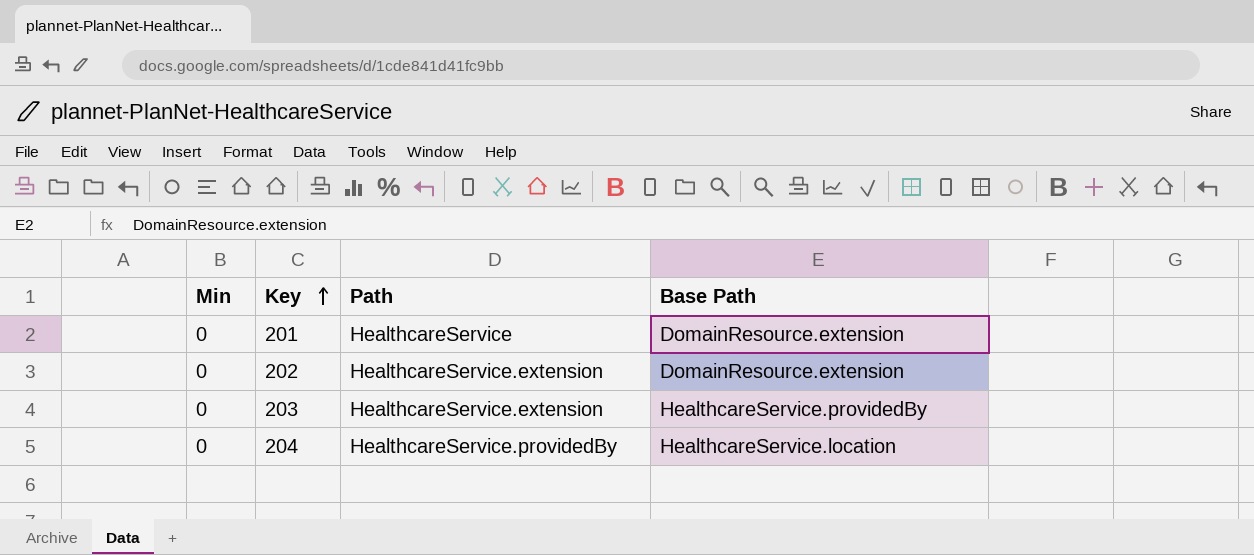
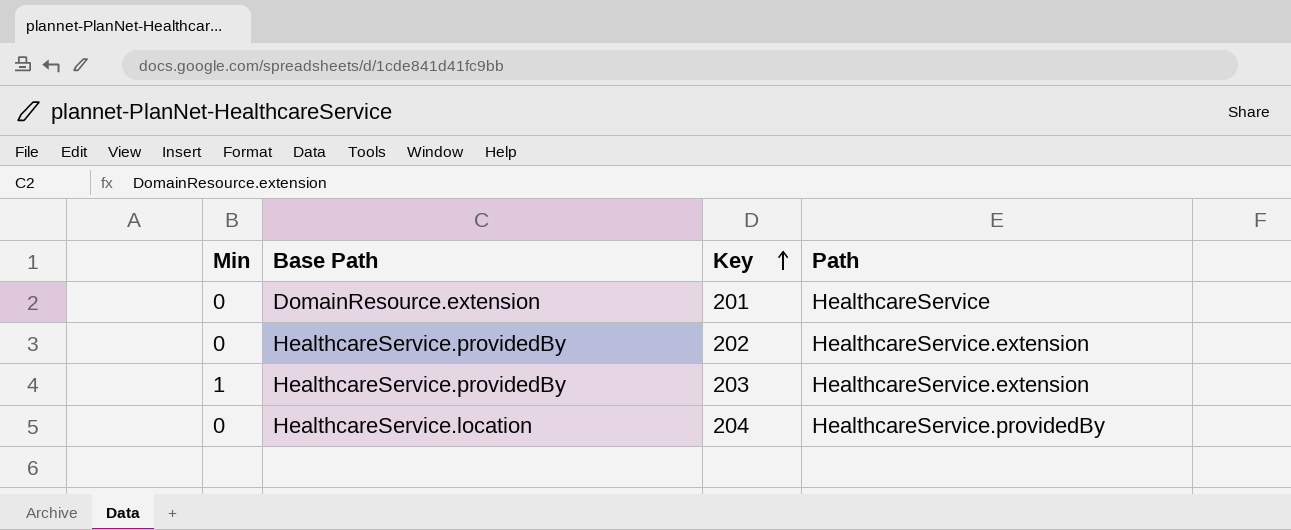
column Base Path | position: 4 -> 2
202 | Base Path: DomainResource.extension -> HealthcareService.providedBy
203 | Min: 0 -> 1

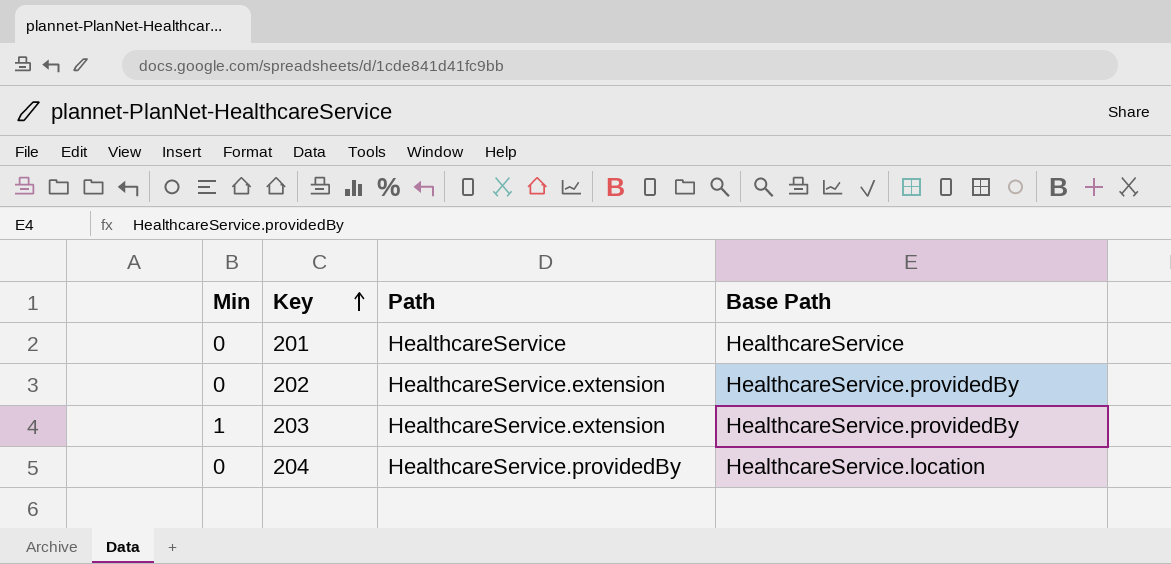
column Base Path | position: 2 -> 4
201 | Base Path: DomainResource.extension -> HealthcareService

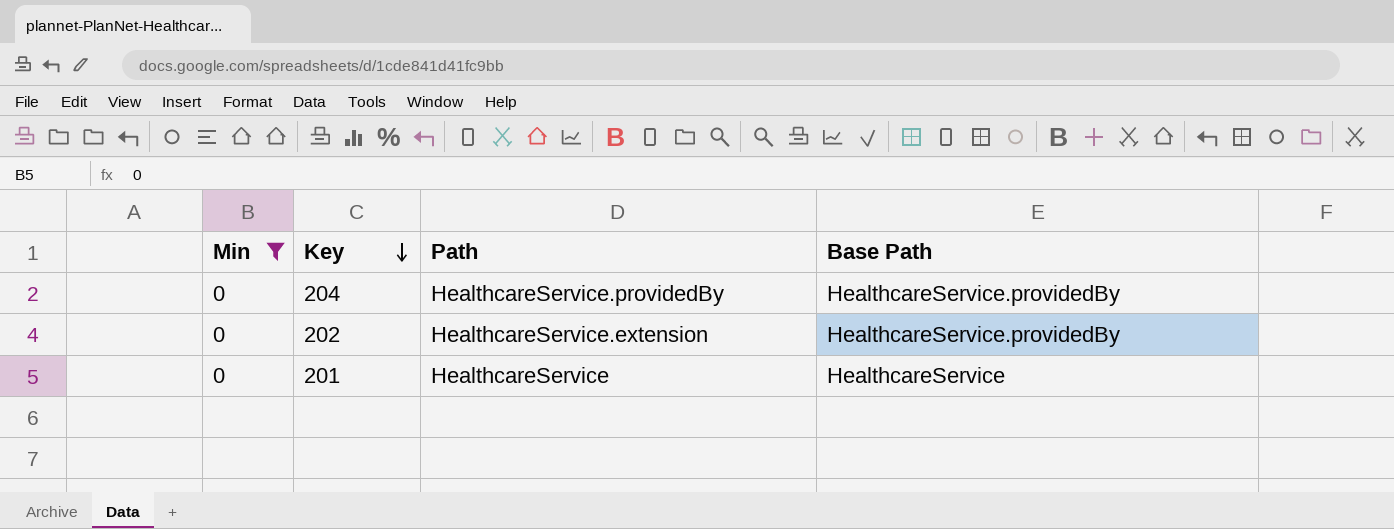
filter: none -> Min = 0
row order: Key ascending -> Key descending
204 | Base Path: HealthcareService.location -> HealthcareService.providedBy

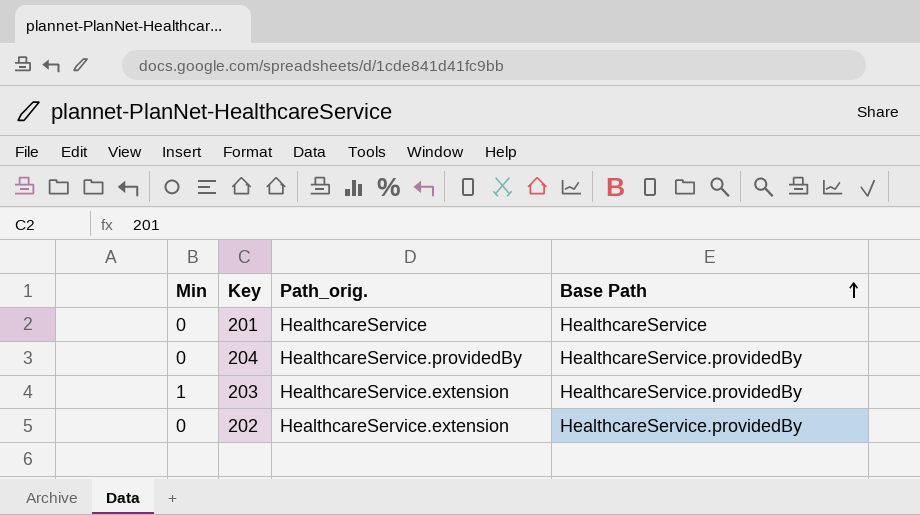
filter: Min = 0 -> none
row order: Key descending -> Base Path ascending
column name: Path -> Path_orig.

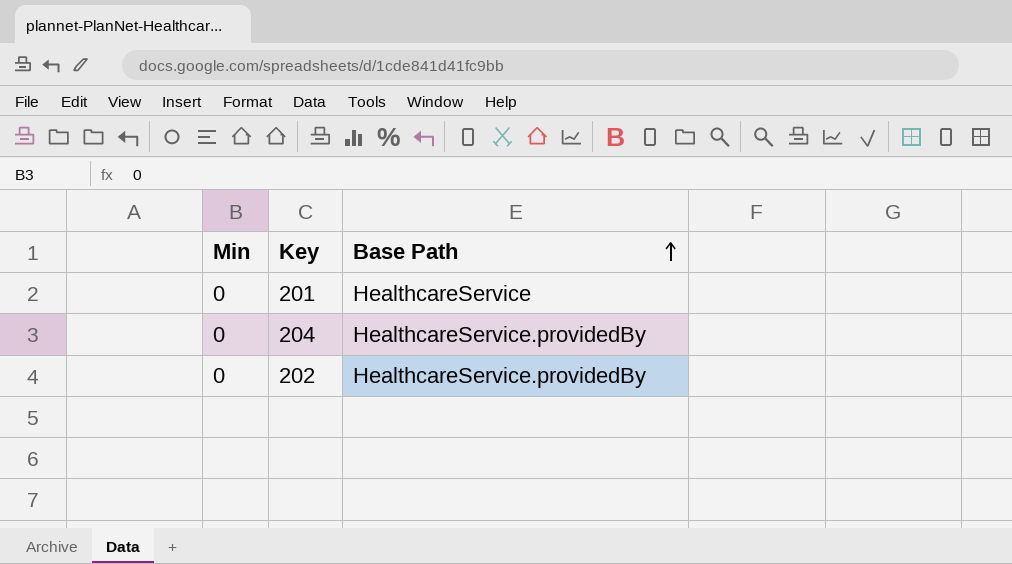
column Path_orig. | position: 3 -> none
row 203: 1 | HealthcareService.extension | HealthcareService.providedBy -> none

